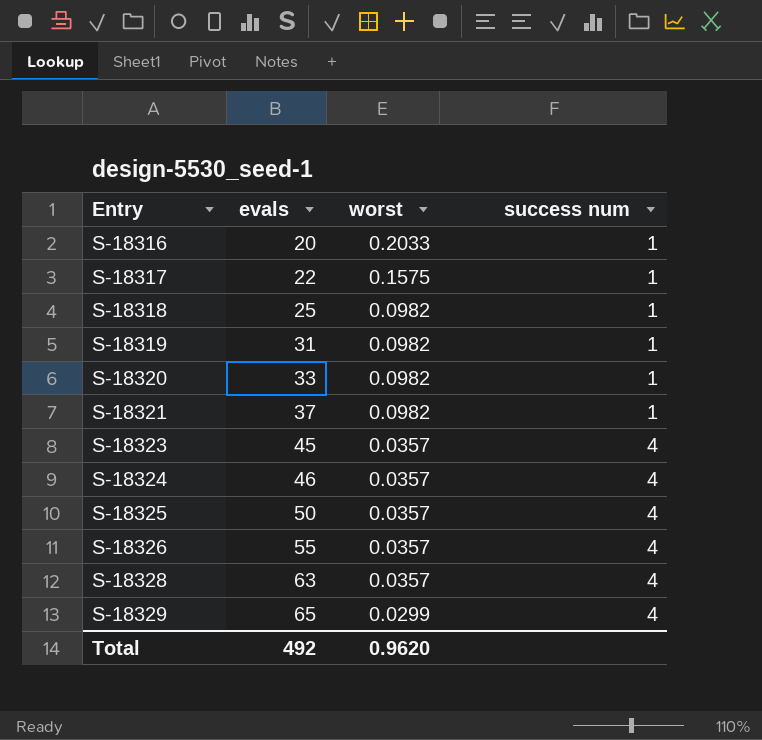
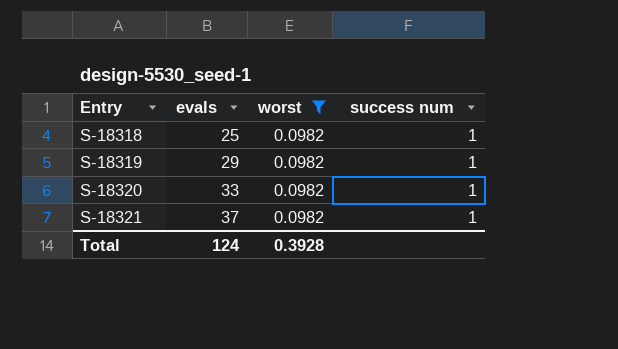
filter: none -> worst = 0.0982
S-18319 | evals: 31 -> 29
Total | evals: 492 -> 124
Total | worst: 0.9620 -> 0.3928

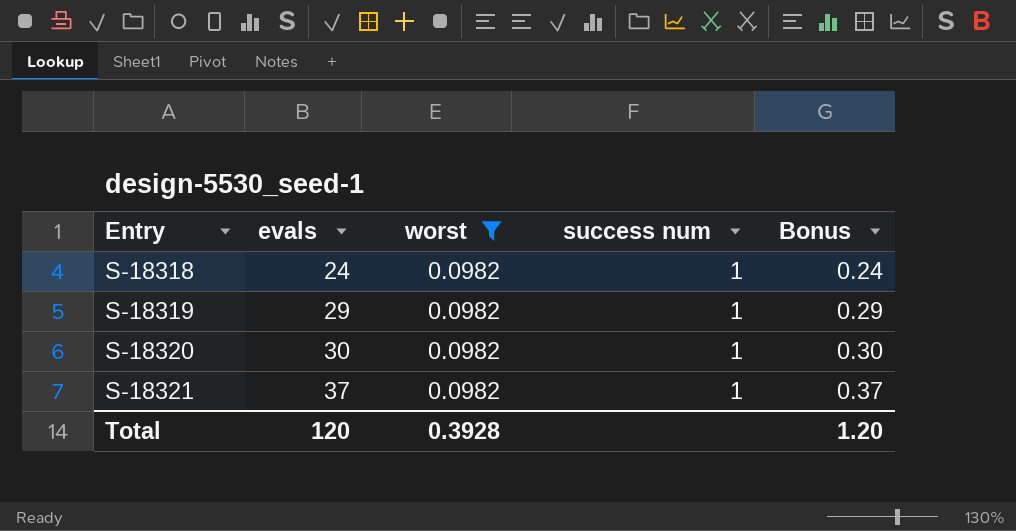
column Bonus | formula: none -> [evals] * 0.01
S-18318 | evals: 25 -> 24
S-18320 | evals: 33 -> 30
Total | evals: 124 -> 120

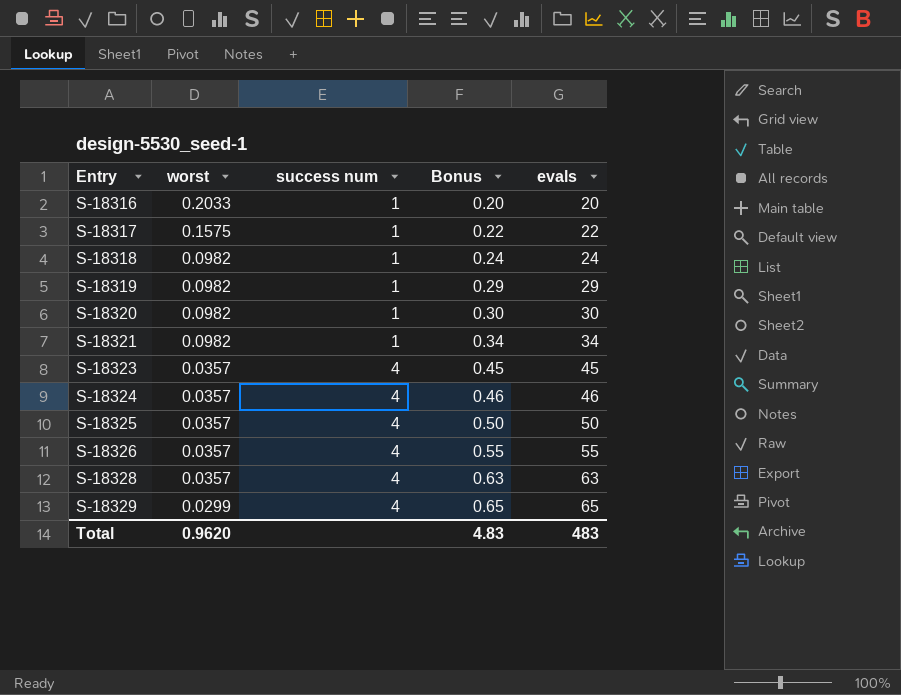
filter: worst = 0.0982 -> none
column evals | position: 2 -> 5
S-18321 | Bonus: 0.37 -> 0.34
S-18321 | evals: 37 -> 34
Total | worst: 0.3928 -> 0.9620
Total | Bonus: 1.20 -> 4.83
Total | evals: 120 -> 483

